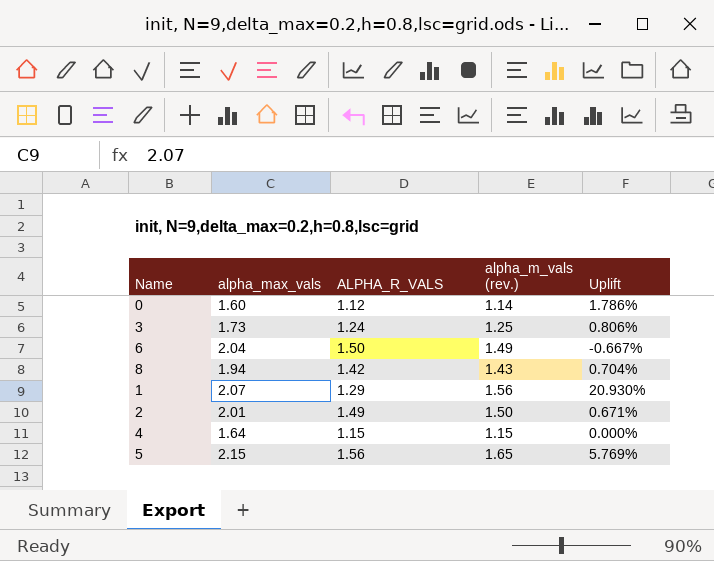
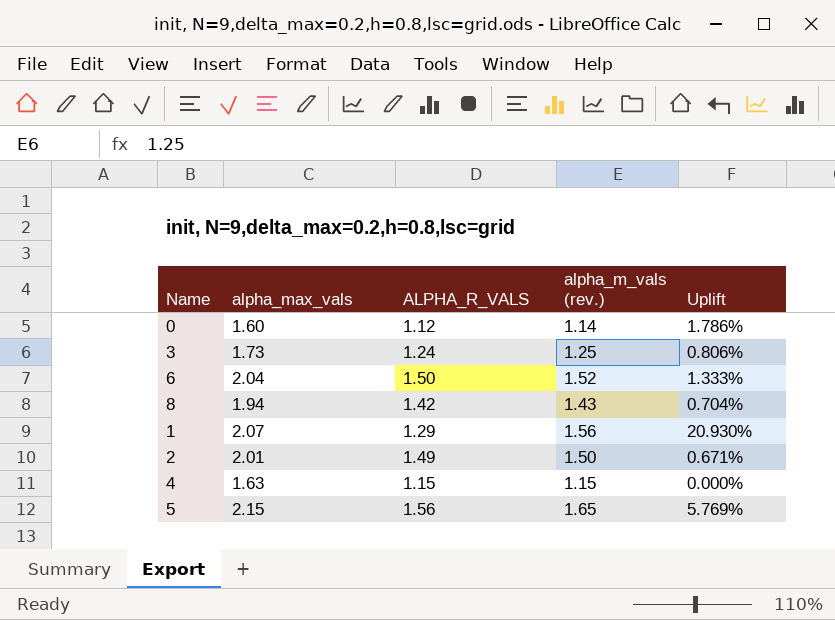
6 | alpha_m_vals (rev.): 1.49 -> 1.52
6 | Uplift: -0.667% -> 1.333%
4 | alpha_max_vals: 1.64 -> 1.63

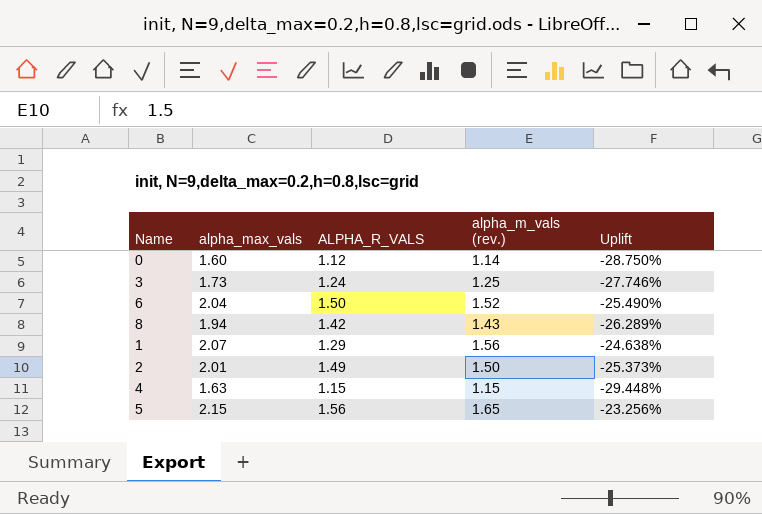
column Uplift | formula: ([alpha_m_vals (rev.)] - [ALPHA_R_VALS]) / [ALPHA_R_VALS] -> ([alpha_m_vals (rev.)] - [alpha_max_vals]) / [alpha_max_vals]

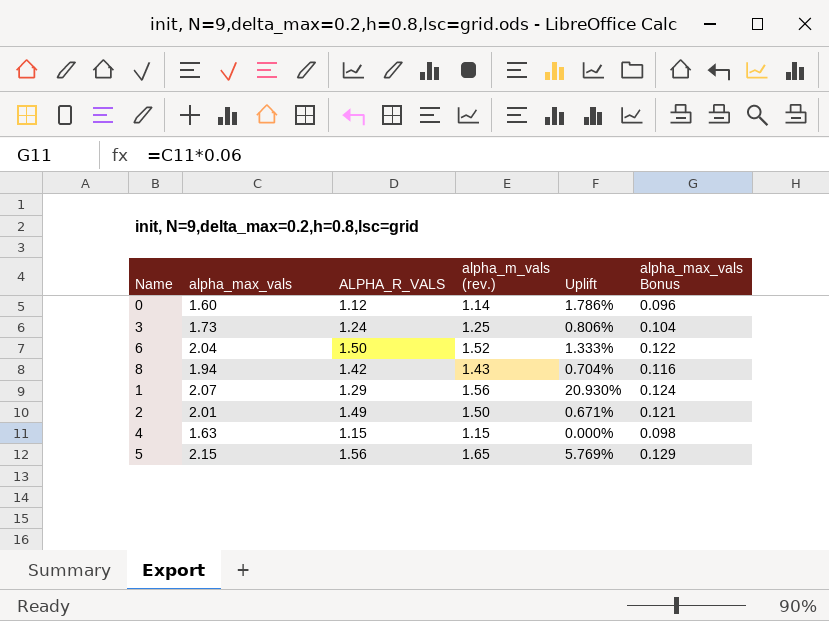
column Uplift | formula: ([alpha_m_vals (rev.)] - [alpha_max_vals]) / [alpha_max_vals] -> ([alpha_m_vals (rev.)] - [ALPHA_R_VALS]) / [ALPHA_R_VALS]
column alpha_max_vals Bonus | formula: none -> [alpha_max_vals] * 0.06

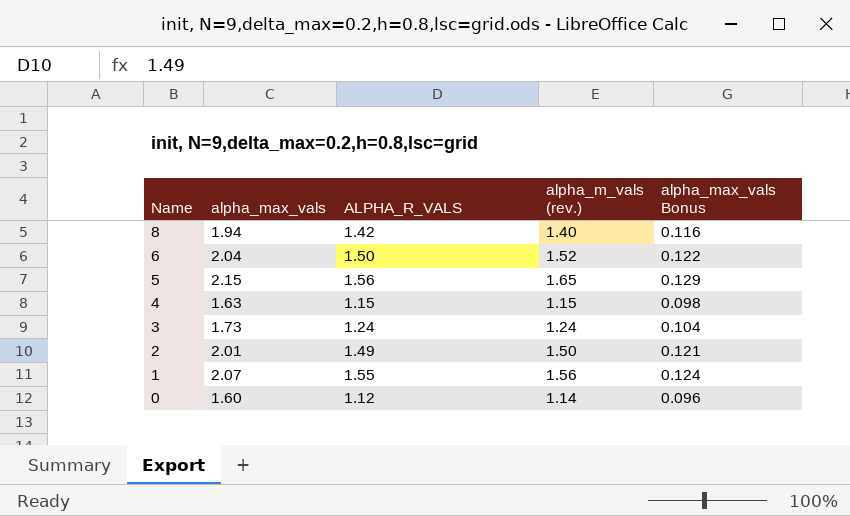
row order: none -> Name descending
column Uplift | formula: ([alpha_m_vals (rev.)] - [ALPHA_R_VALS]) / [ALPHA_R_VALS] -> none
8 | alpha_m_vals (rev.): 1.43 -> 1.40
3 | alpha_m_vals (rev.): 1.25 -> 1.24
1 | ALPHA_R_VALS: 1.29 -> 1.55

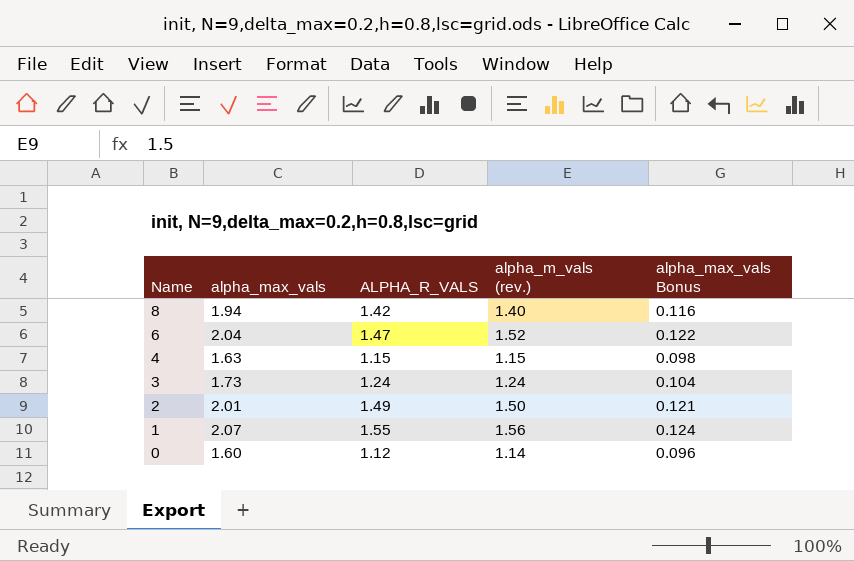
row 5: 2.15 | 1.56 | 1.65 | 0.129 -> none
6 | ALPHA_R_VALS: 1.50 -> 1.47

